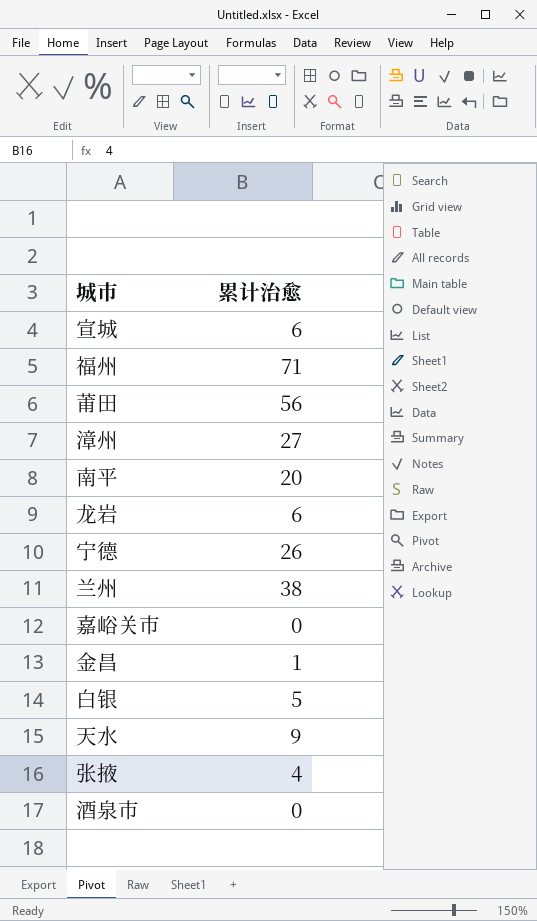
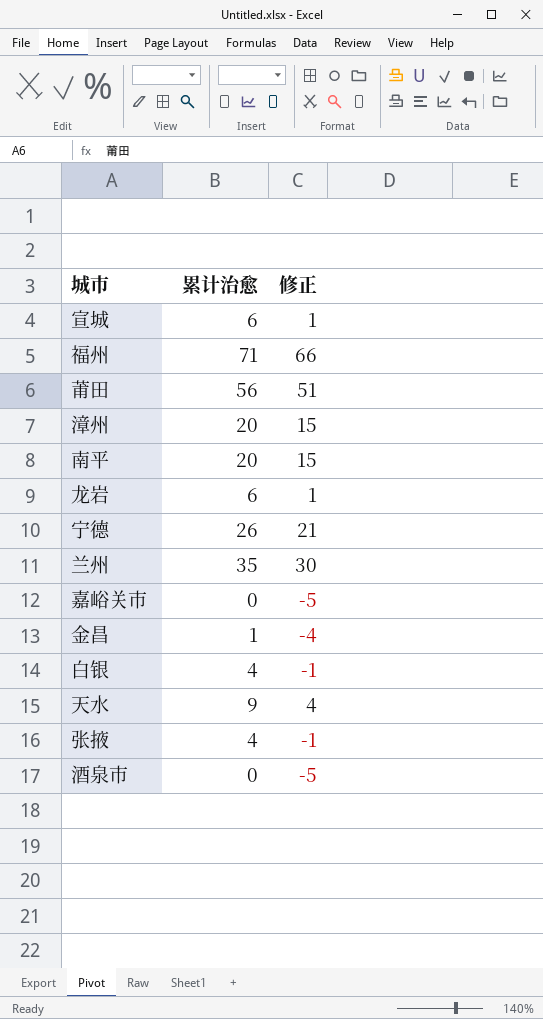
column 修正 | formula: none -> [累计治愈] - 5
漳州 | 累计治愈: 27 -> 20
兰州 | 累计治愈: 38 -> 35
白银 | 累计治愈: 5 -> 4

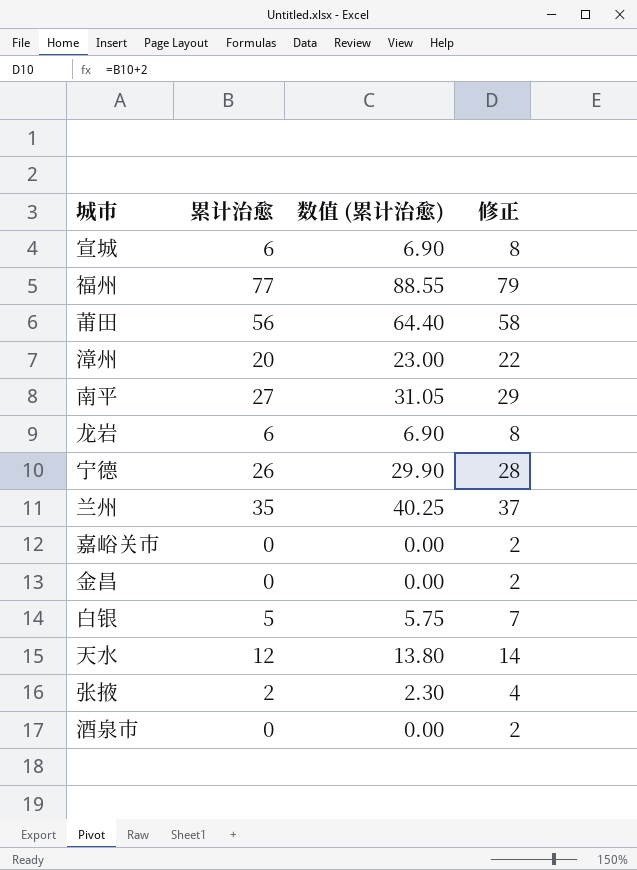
column 数值 (累计治愈) | formula: none -> [累计治愈] * 1.15
column 修正 | formula: [累计治愈] - 5 -> [累计治愈] + 2
福州 | 累计治愈: 71 -> 77
南平 | 累计治愈: 20 -> 27
金昌 | 累计治愈: 1 -> 0
白银 | 累计治愈: 4 -> 5
天水 | 累计治愈: 9 -> 12
张掖 | 累计治愈: 4 -> 2

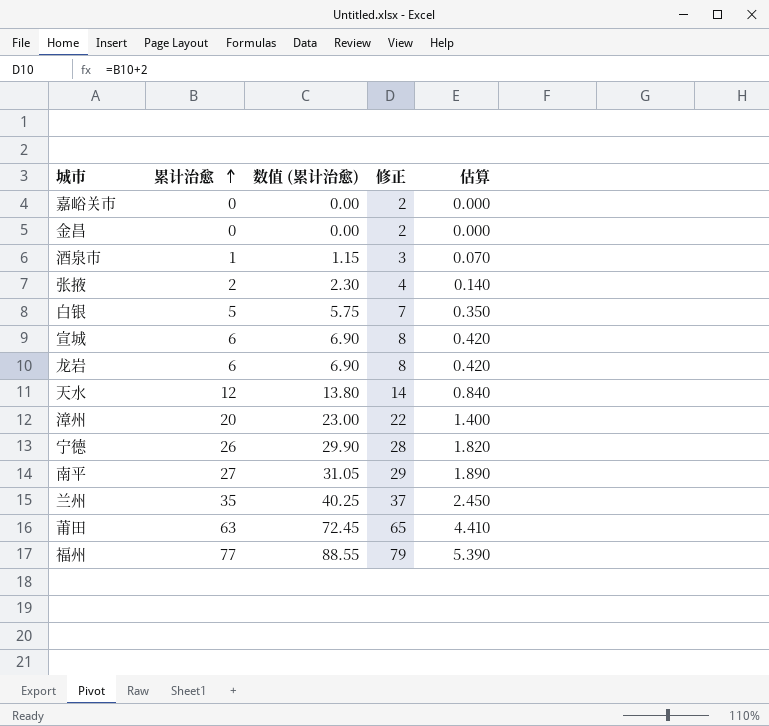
row order: none -> 累计治愈 ascending
column 估算 | formula: none -> [累计治愈] * 0.07
酒泉市 | 累计治愈: 0 -> 1
酒泉市 | 数值 (累计治愈): 0.00 -> 1.15
酒泉市 | 修正: 2 -> 3
莆田 | 累计治愈: 56 -> 63
莆田 | 数值 (累计治愈): 64.40 -> 72.45
莆田 | 修正: 58 -> 65

